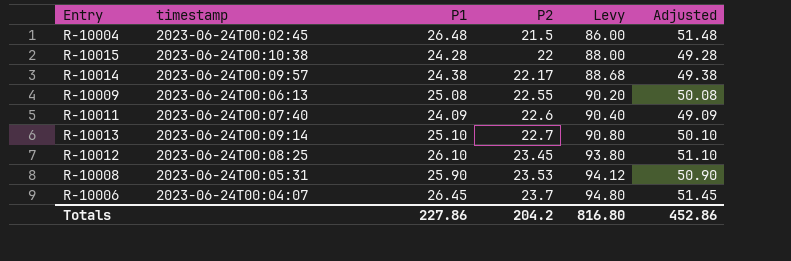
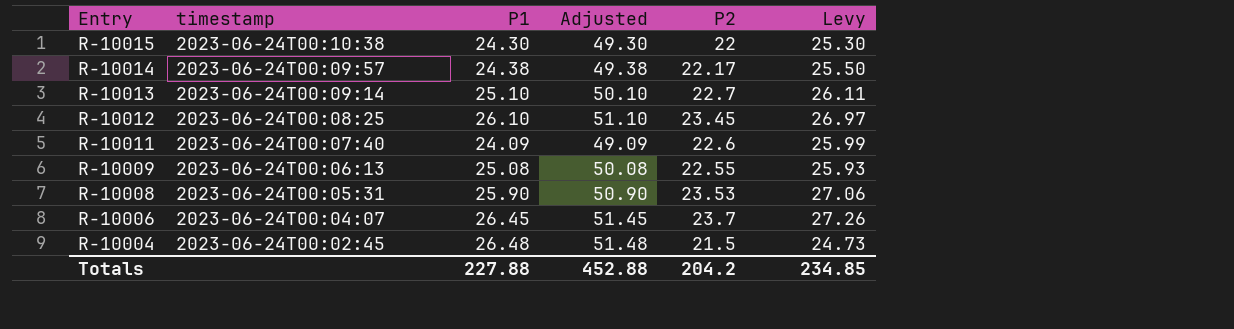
row order: P2 ascending -> Entry descending
column Adjusted | position: 6 -> 4
column Levy | formula: [P2] * 4 -> [P2] * 1.15
R-10015 | P1: 24.28 -> 24.30
R-10015 | Adjusted: 49.28 -> 49.30
Totals | P1: 227.86 -> 227.88
Totals | Adjusted: 452.86 -> 452.88
Totals | Levy: 816.80 -> 234.85

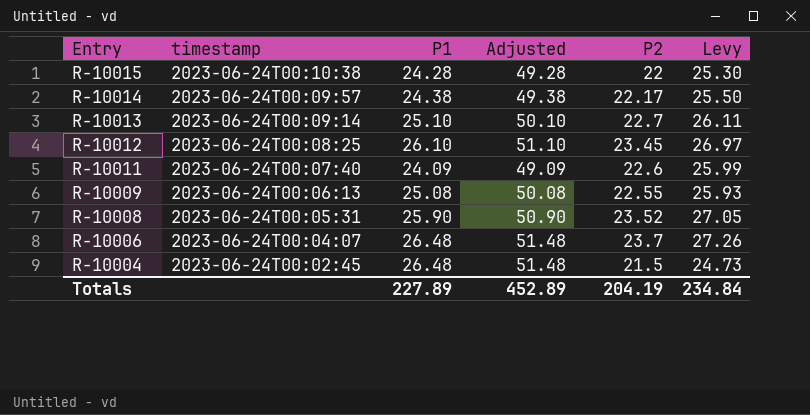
R-10015 | P1: 24.30 -> 24.28
R-10015 | Adjusted: 49.30 -> 49.28
R-10008 | P2: 23.53 -> 23.52
R-10008 | Levy: 27.06 -> 27.05
R-10006 | P1: 26.45 -> 26.48
R-10006 | Adjusted: 51.45 -> 51.48
Totals | P1: 227.88 -> 227.89
Totals | Adjusted: 452.88 -> 452.89
Totals | P2: 204.2 -> 204.19
Totals | Levy: 234.85 -> 234.84

